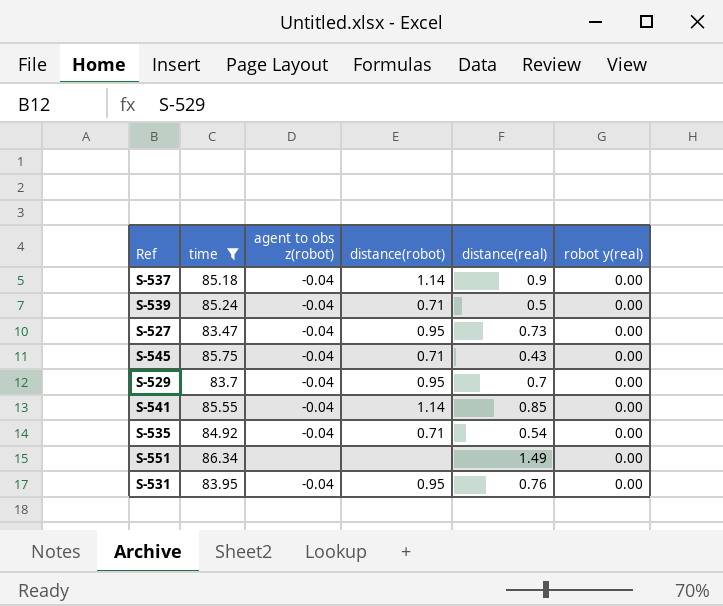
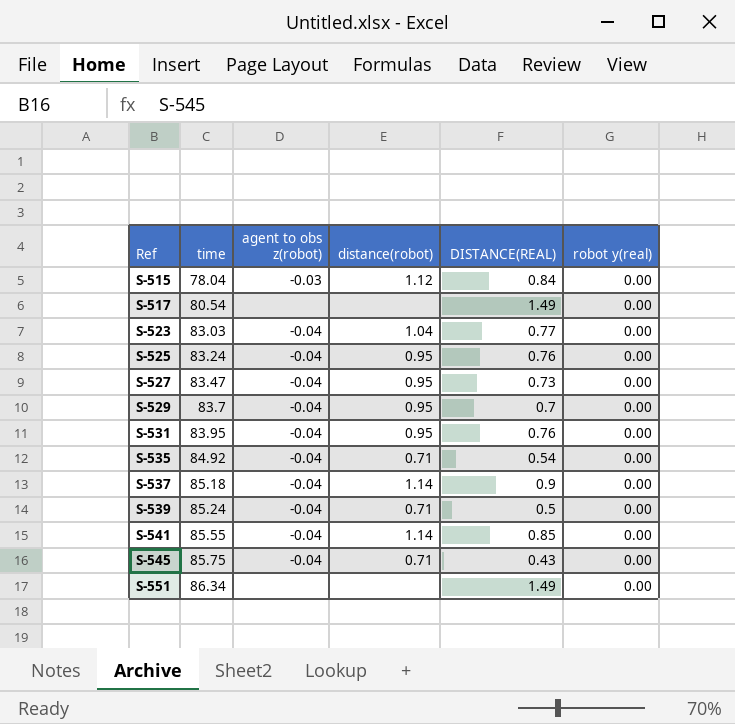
filter: time >= 83.47 -> none
row order: none -> Ref ascending
column name: distance(real) -> DISTANCE(REAL)

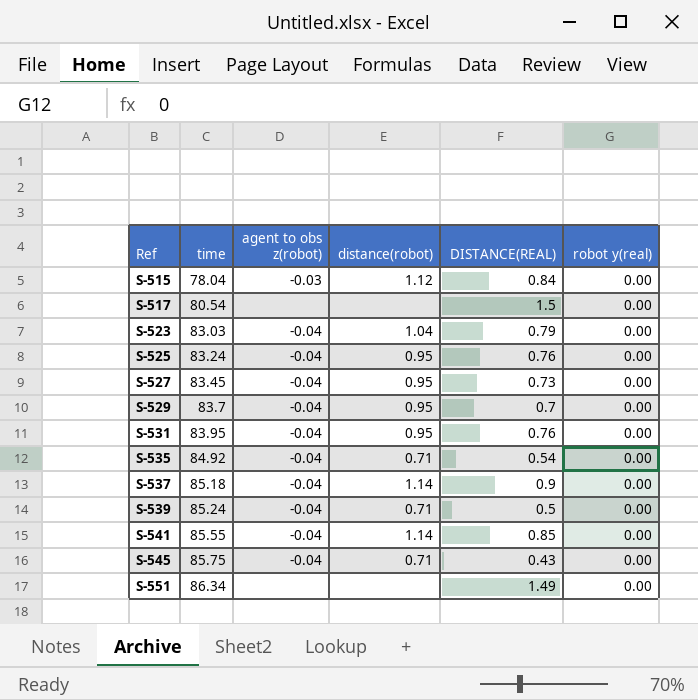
S-517 | DISTANCE(REAL): 1.49 -> 1.5
S-523 | DISTANCE(REAL): 0.77 -> 0.79
S-527 | time: 83.47 -> 83.45

